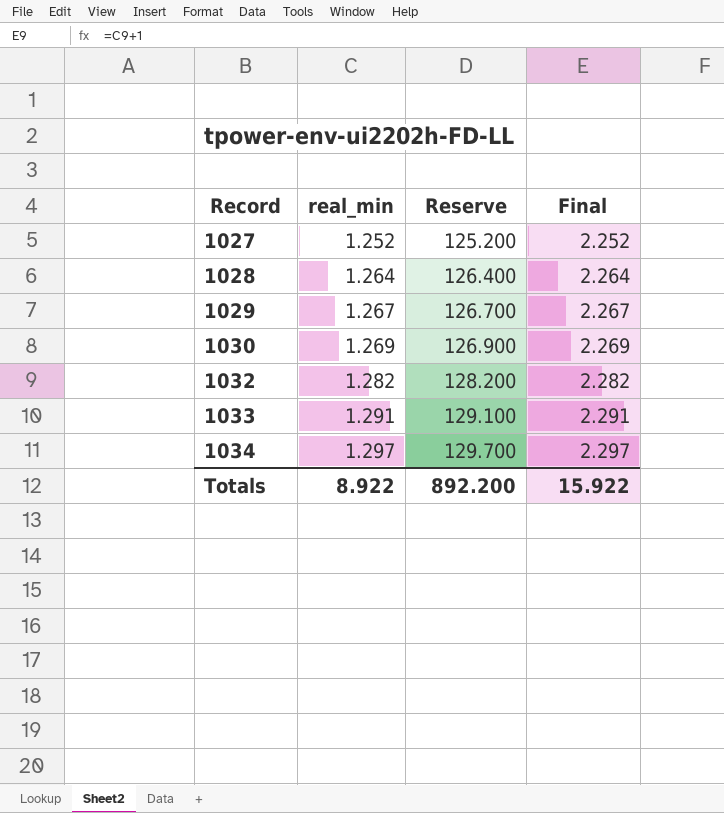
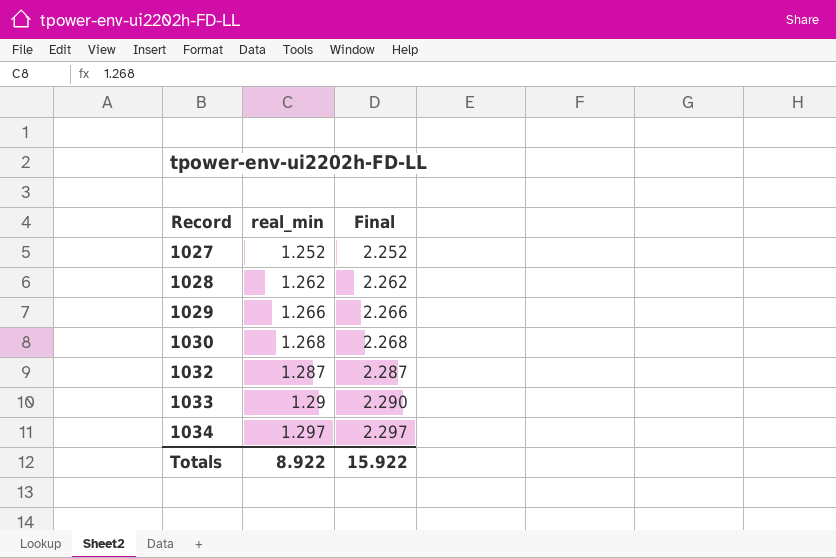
column Reserve | formula: [real_min] * 100 -> none
1028 | real_min: 1.264 -> 1.262
1028 | Final: 2.264 -> 2.262
1029 | real_min: 1.267 -> 1.266
1029 | Final: 2.267 -> 2.266
1030 | real_min: 1.269 -> 1.268
1030 | Final: 2.269 -> 2.268
1032 | real_min: 1.282 -> 1.287
1032 | Final: 2.282 -> 2.287
1033 | real_min: 1.291 -> 1.29
1033 | Final: 2.291 -> 2.290

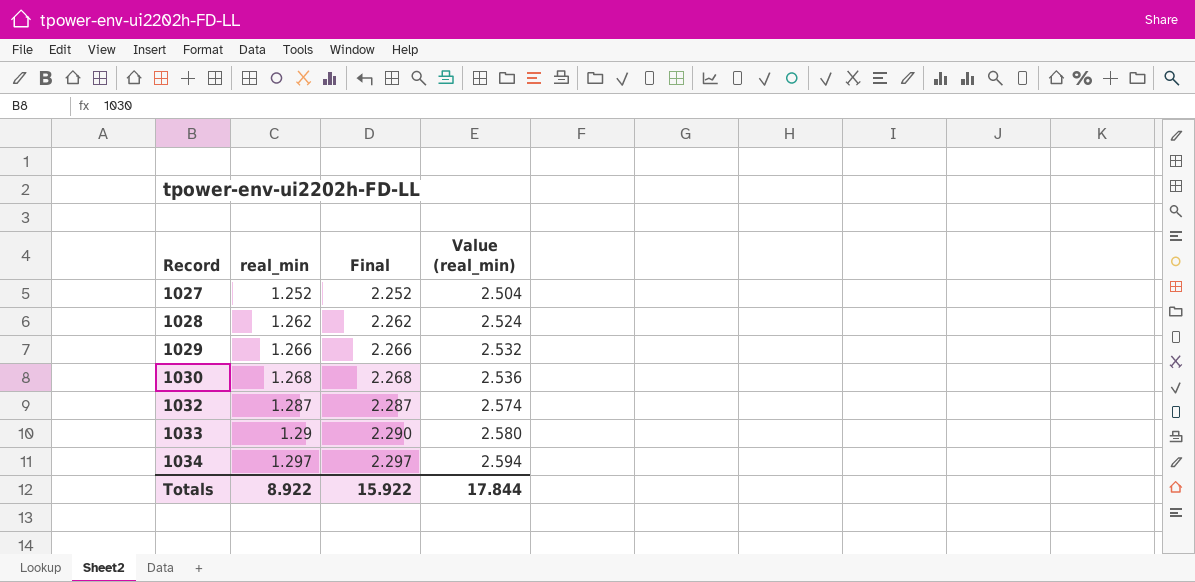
column Value (real_min) | formula: none -> [real_min] * 2

